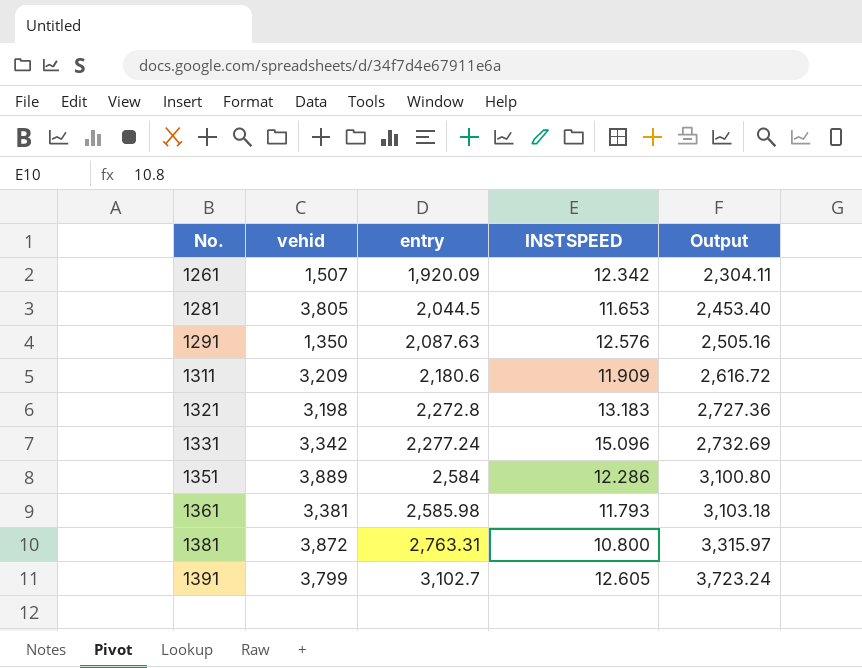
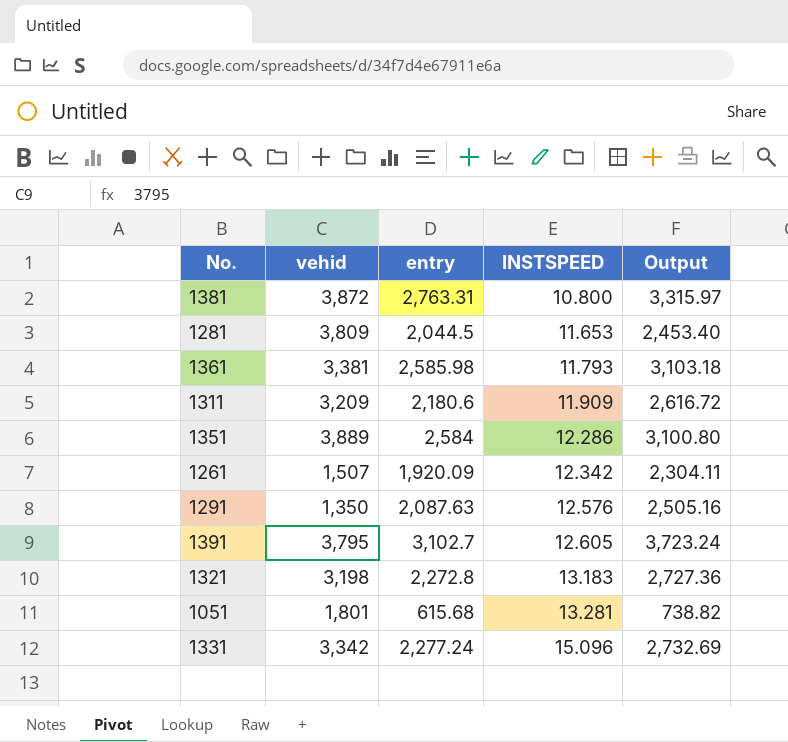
row order: No. ascending -> INSTSPEED ascending
1281 | vehid: 3,805 -> 3,809
1391 | vehid: 3,799 -> 3,795
row 1051: none -> 1,801 | 615.68 | 13.281 | 738.82

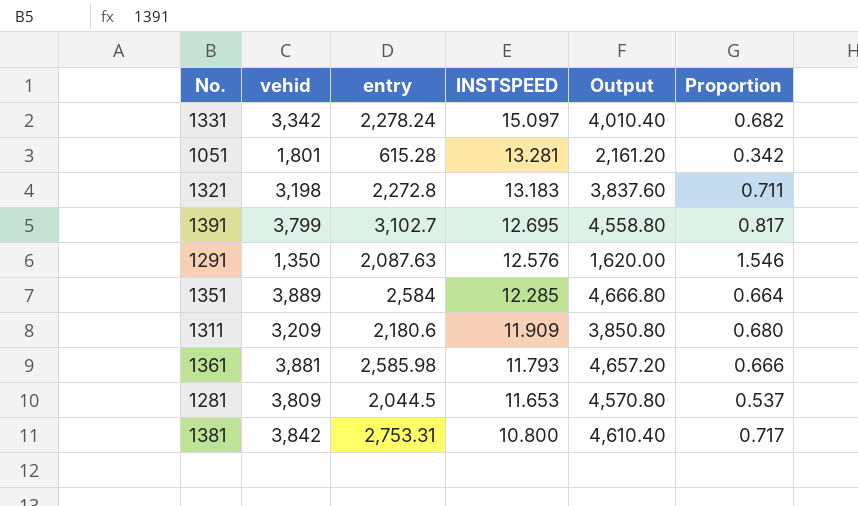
row order: INSTSPEED ascending -> INSTSPEED descending
column Output | formula: [entry] * 1.2 -> [vehid] * 1.2
column Proportion | formula: none -> [entry] / [vehid]
row 1261: 1,507 | 1,920.09 | 12.342 | 2,304.11 -> none
1331 | entry: 2,277.24 -> 2,278.24
1331 | INSTSPEED: 15.096 -> 15.097
1051 | entry: 615.68 -> 615.28
1391 | vehid: 3,795 -> 3,799
1391 | INSTSPEED: 12.605 -> 12.695
1351 | INSTSPEED: 12.286 -> 12.285
1361 | vehid: 3,381 -> 3,881
1381 | vehid: 3,872 -> 3,842
1381 | entry: 2,763.31 -> 2,753.31

